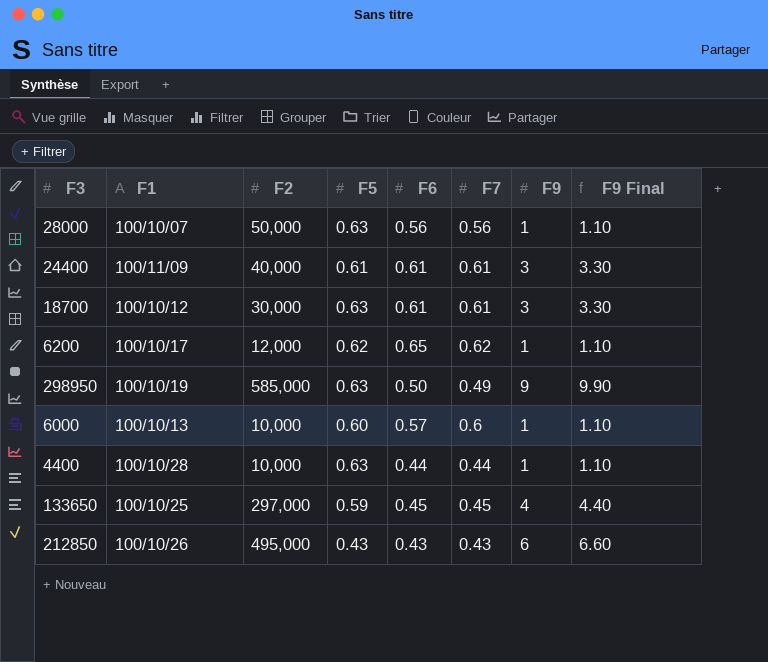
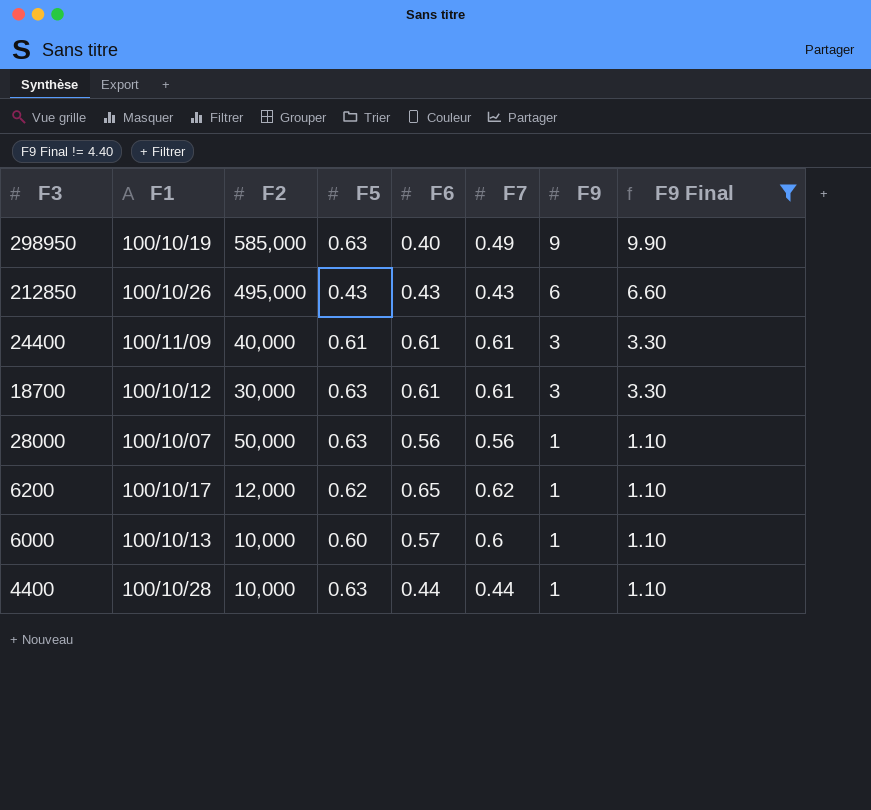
filter: none -> F9 Final != 4.40
row order: none -> F9 descending
298950 | F6: 0.50 -> 0.40

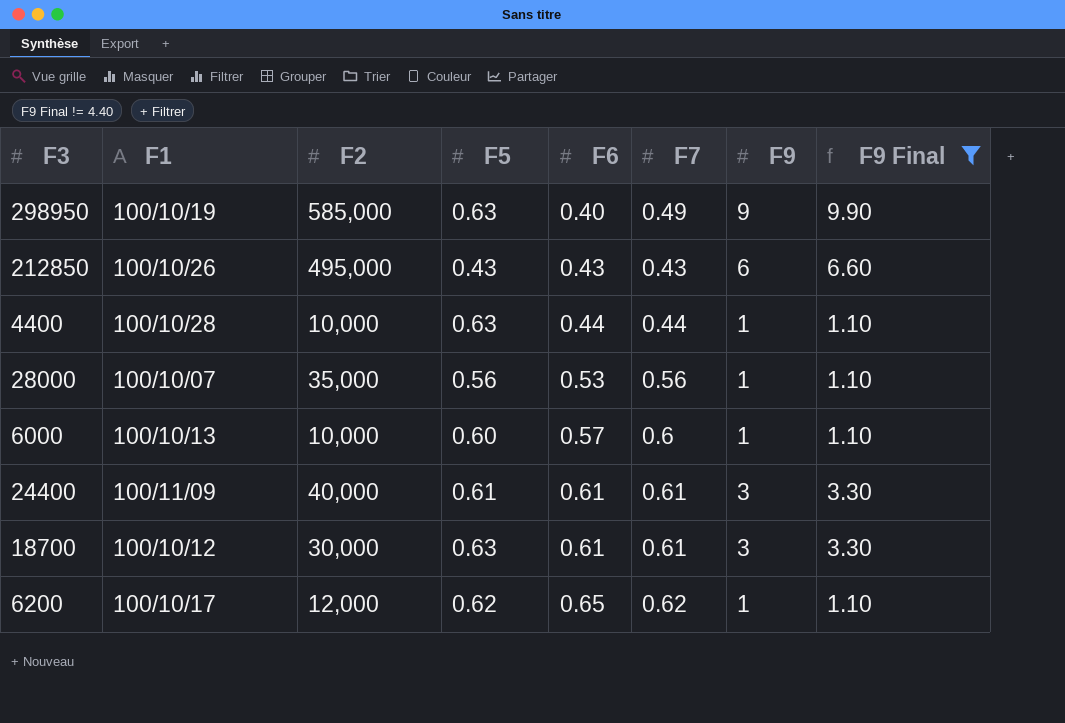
row order: F9 descending -> F6 ascending
28000 | F2: 50,000 -> 35,000
28000 | F5: 0.63 -> 0.56
28000 | F6: 0.56 -> 0.53

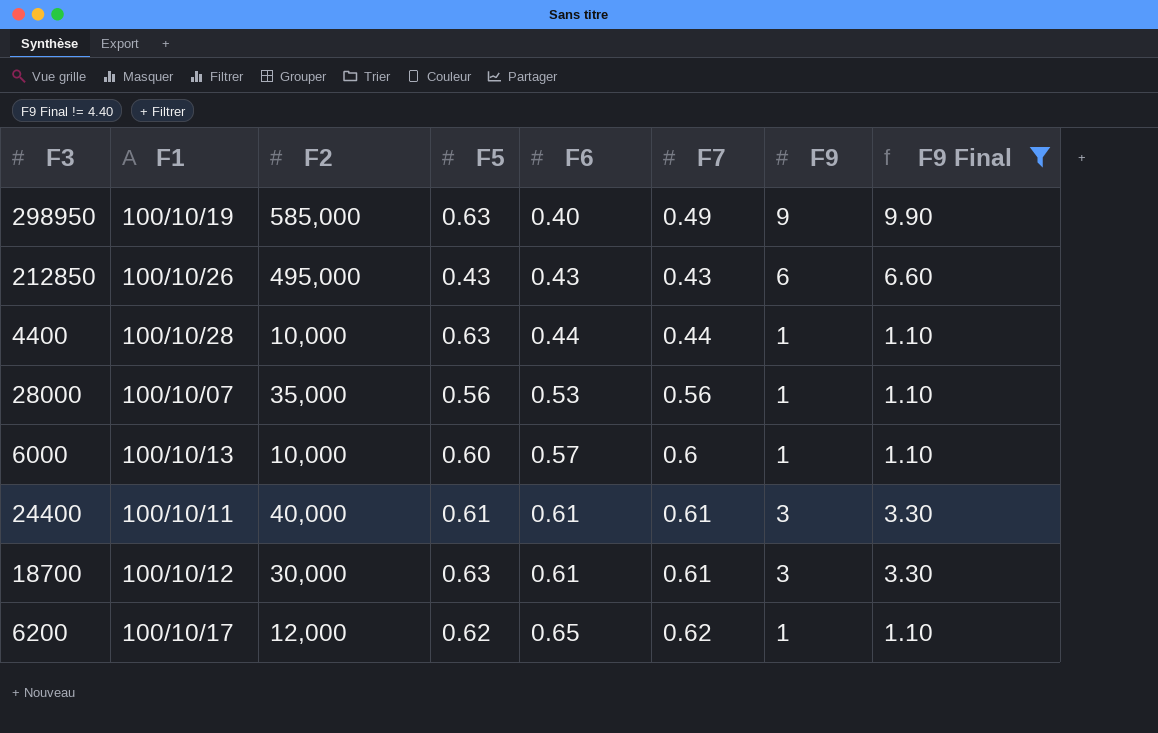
24400 | F1: 100/11/09 -> 100/10/11

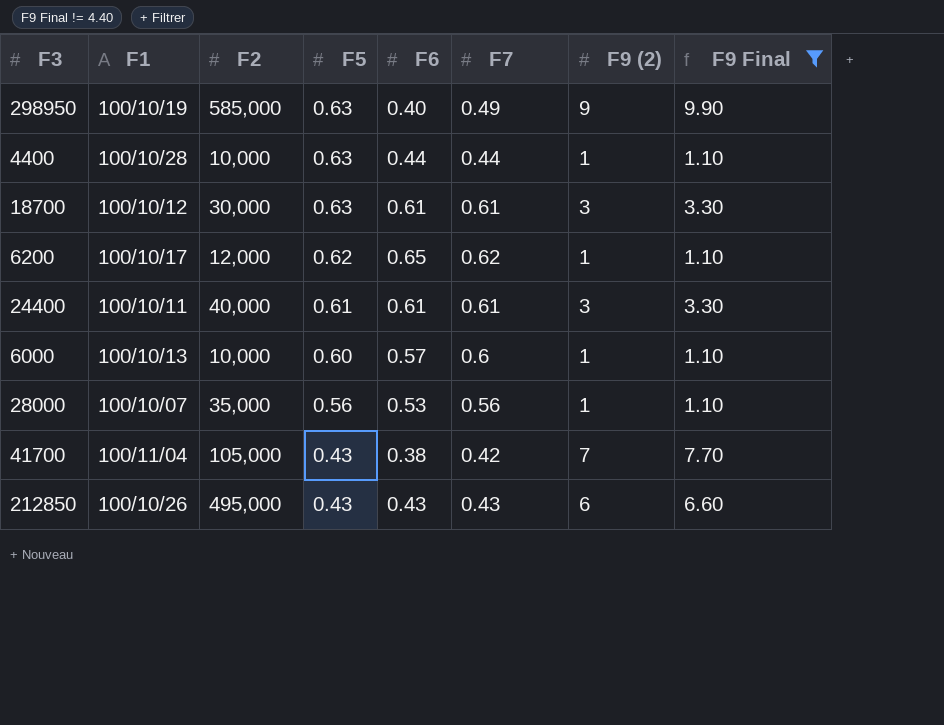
row order: F6 ascending -> F5 descending
column name: F9 -> F9 (2)
row 41700: none -> 100/11/04 | 105,000 | 0.43 | 0.38 | 0.42 | 7 | 7.70

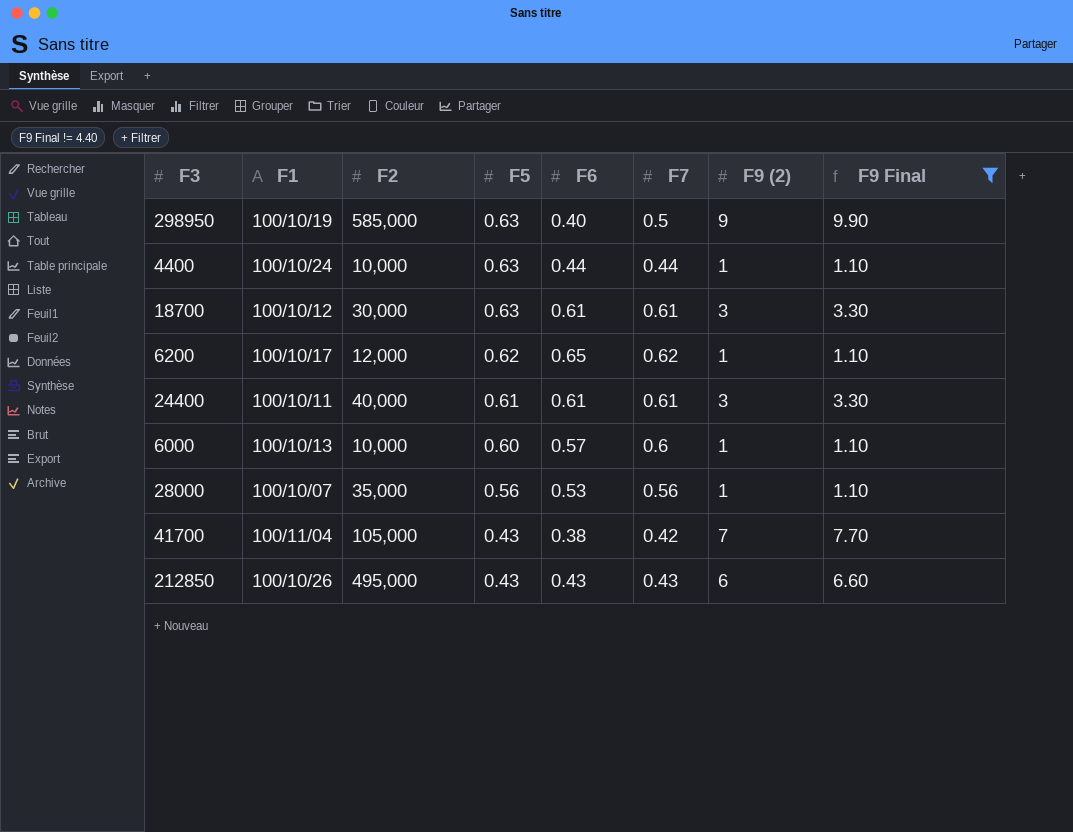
298950 | F7: 0.49 -> 0.5
4400 | F1: 100/10/28 -> 100/10/24

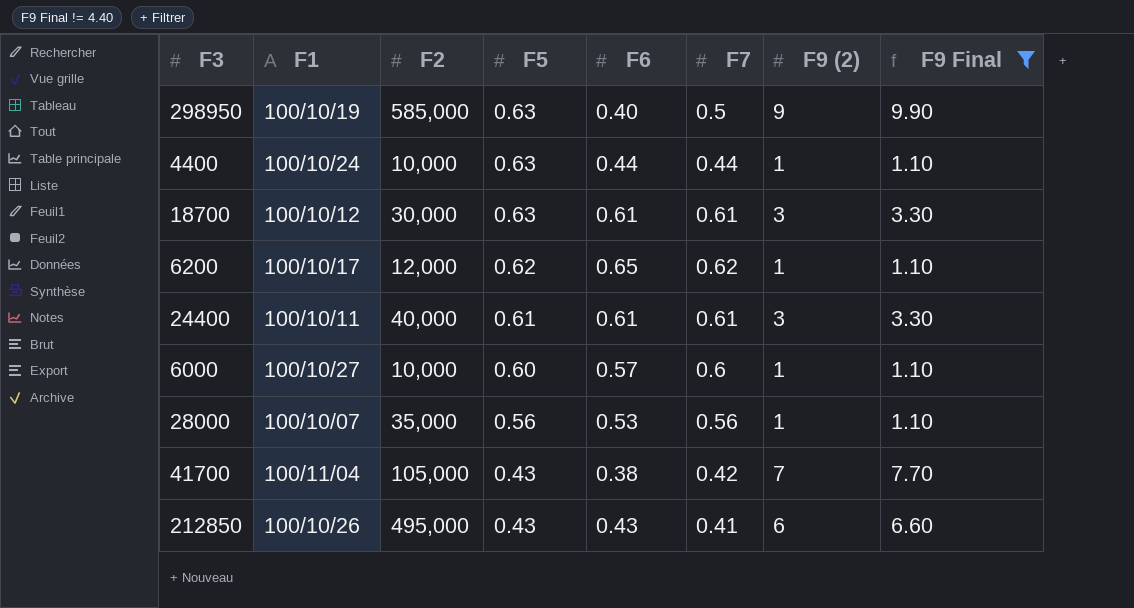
6000 | F1: 100/10/13 -> 100/10/27
212850 | F7: 0.43 -> 0.41

